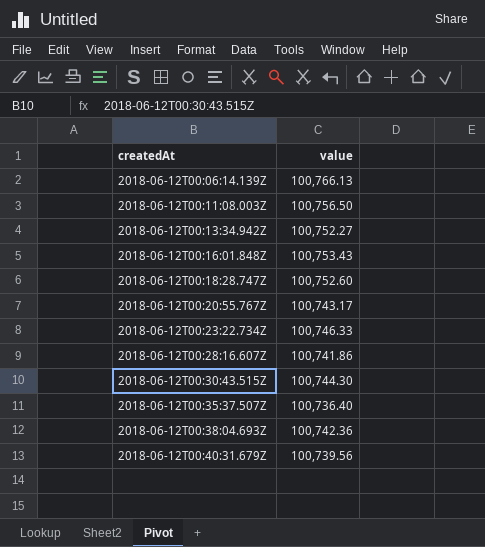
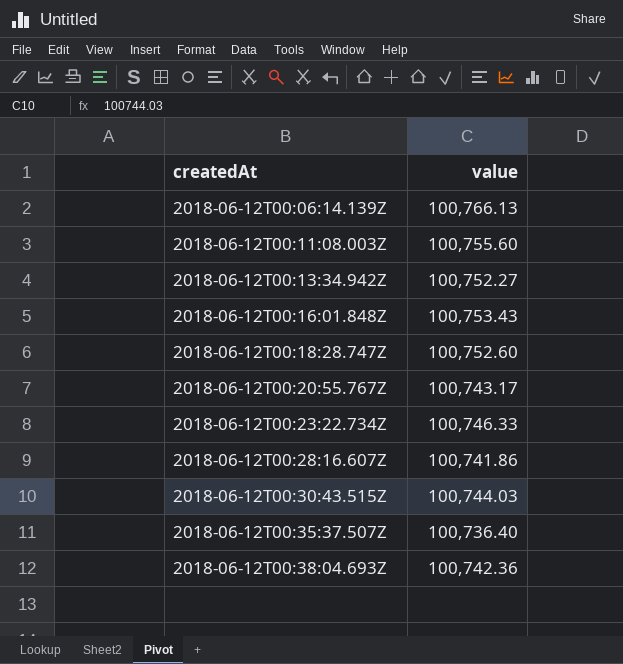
row 2018-06-12T00:40:31.679Z: 100,739.56 -> none
2018-06-12T00:11:08.003Z | value: 100,756.50 -> 100,755.60
2018-06-12T00:30:43.515Z | value: 100,744.30 -> 100,744.03

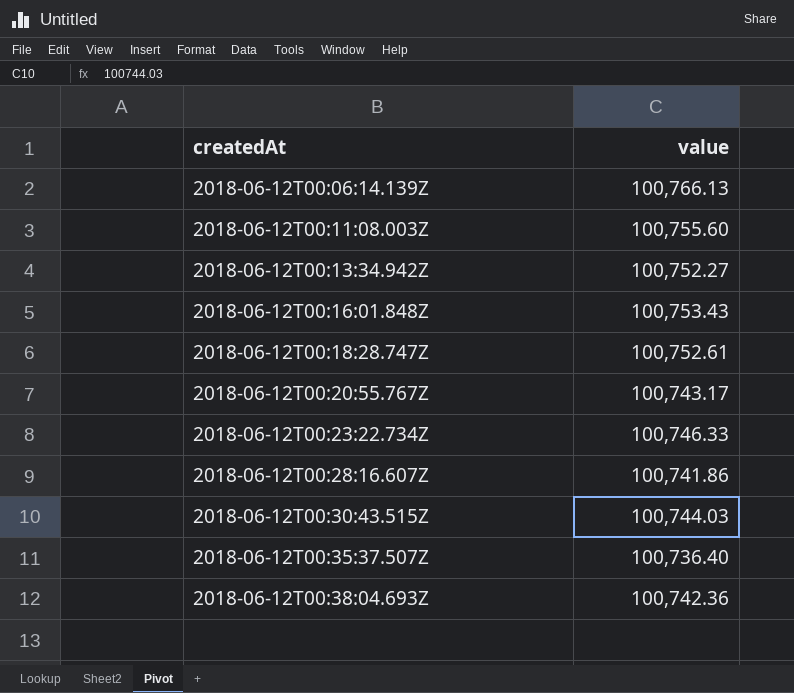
2018-06-12T00:18:28.747Z | value: 100,752.60 -> 100,752.61

